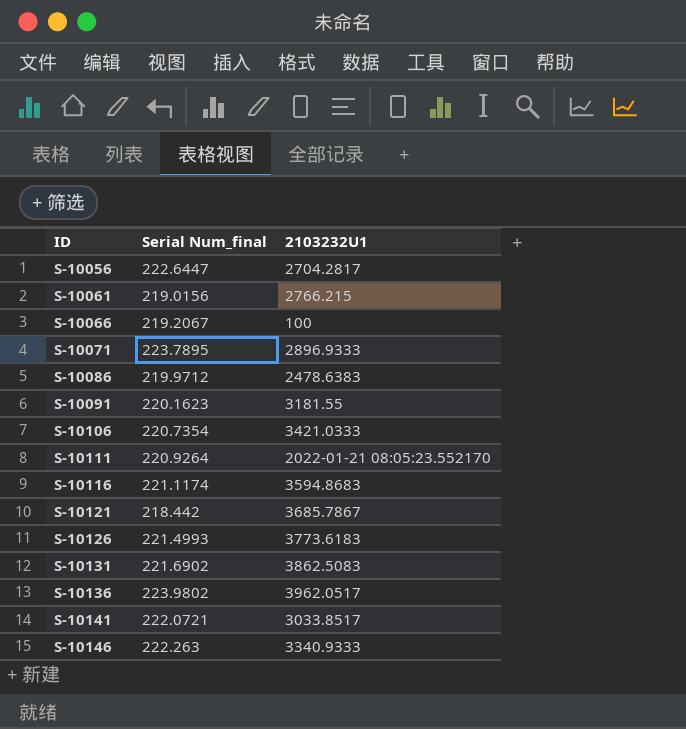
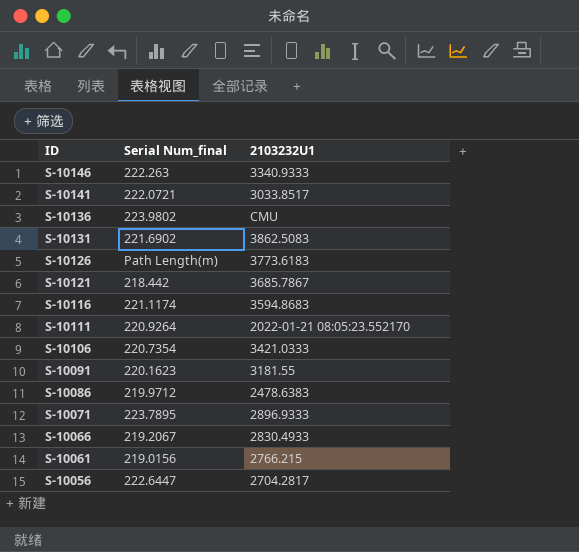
row order: ID ascending -> ID descending
S-10136 | 2103232U1: 3962.0517 -> CMU
S-10126 | Serial Num_final: 221.4993 -> Path Length(m)
S-10066 | 2103232U1: 100 -> 2830.4933

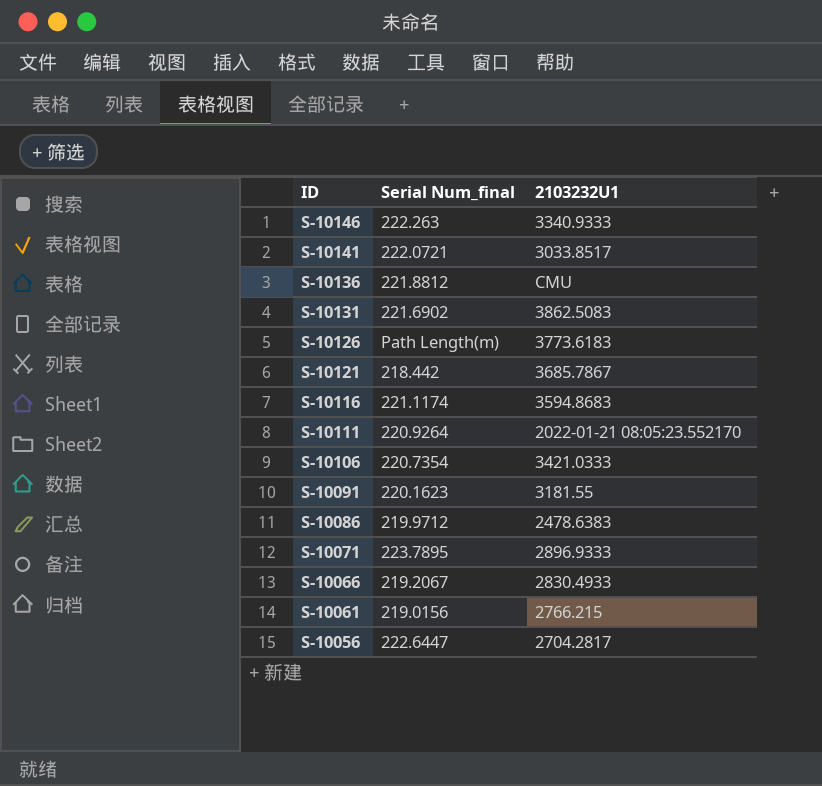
S-10136 | Serial Num_final: 223.9802 -> 221.8812

